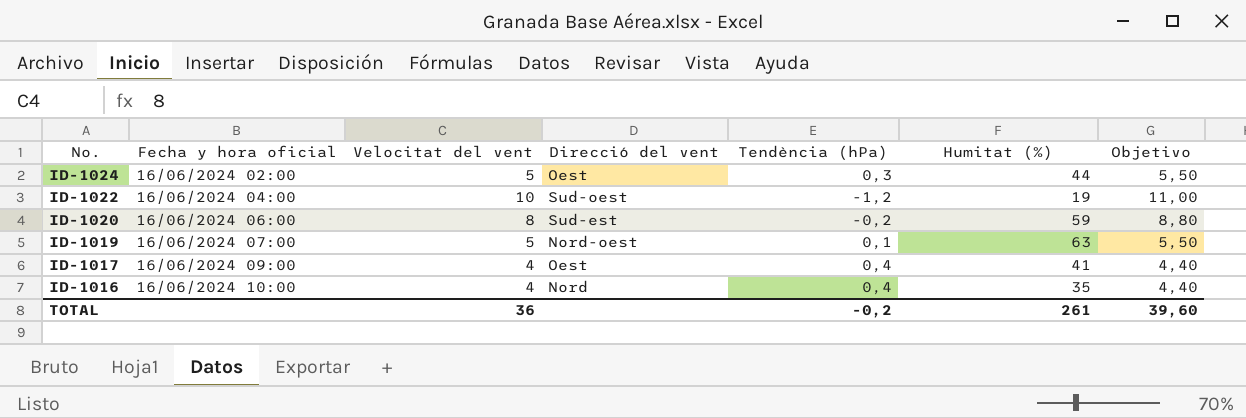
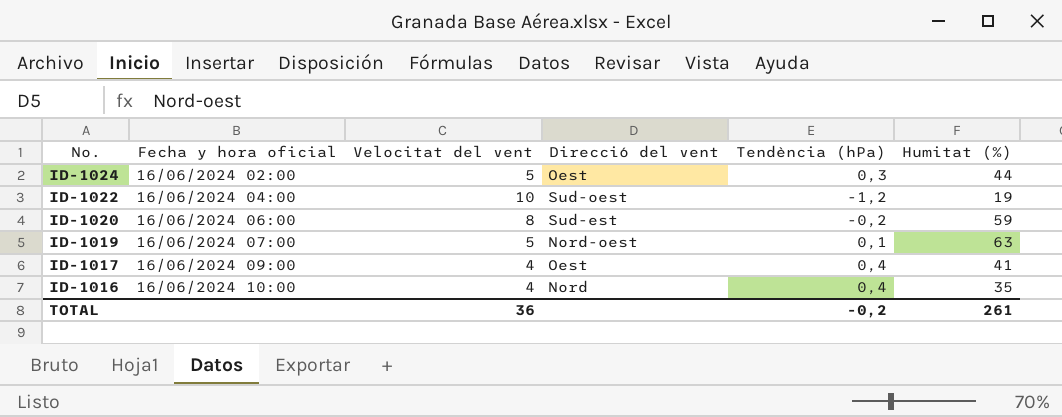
column Objetivo | formula: [Velocitat del vent] * 1,1 -> none

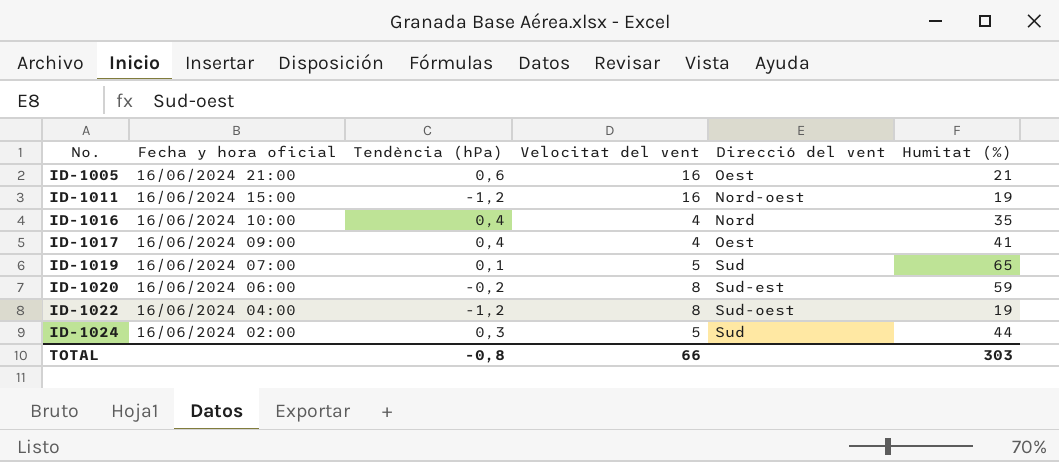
row order: No. descending -> No. ascending
column Tendència (hPa) | position: 5 -> 3
row ID-1005: none -> 16/06/2024 21:00 | 0,6 | 16 | Oest | 21
row ID-1011: none -> 16/06/2024 15:00 | -1,2 | 16 | Nord-oest | 19
ID-1019 | Direcció del vent: Nord-oest -> Sud
ID-1019 | Humitat (%): 63 -> 65
ID-1022 | Velocitat del vent: 10 -> 8
ID-1024 | Direcció del vent: Oest -> Sud
TOTAL | Tendència (hPa): -0,2 -> -0,8
TOTAL | Velocitat del vent: 36 -> 66
TOTAL | Humitat (%): 261 -> 303

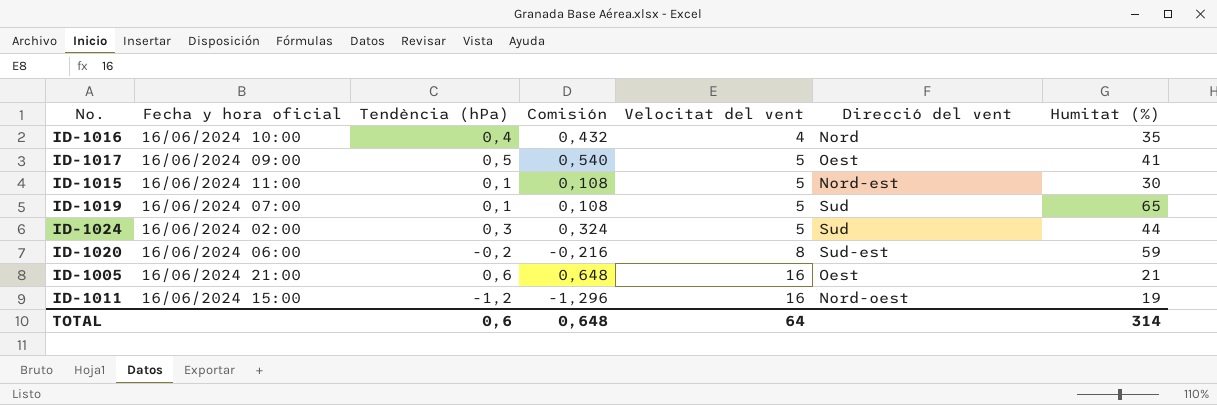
row order: No. ascending -> Velocitat del vent ascending
column Comisión | formula: none -> [Tendència (hPa)] * 1,08
row ID-1022: 16/06/2024 04:00 | -1,2 | 8 | Sud-oest | 19 -> none
ID-1017 | Tendència (hPa): 0,4 -> 0,5
ID-1017 | Velocitat del vent: 4 -> 5
row ID-1015: none -> 16/06/2024 11:00 | 0,1 | 0,108 | 5 | Nord-est | 30
TOTAL | Tendència (hPa): -0,8 -> 0,6
TOTAL | Velocitat del vent: 66 -> 64
TOTAL | Humitat (%): 303 -> 314

